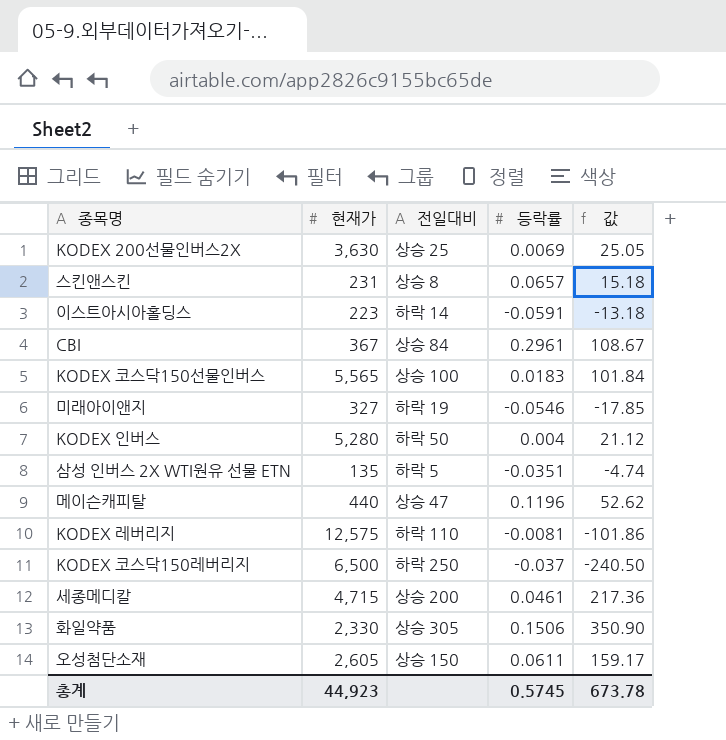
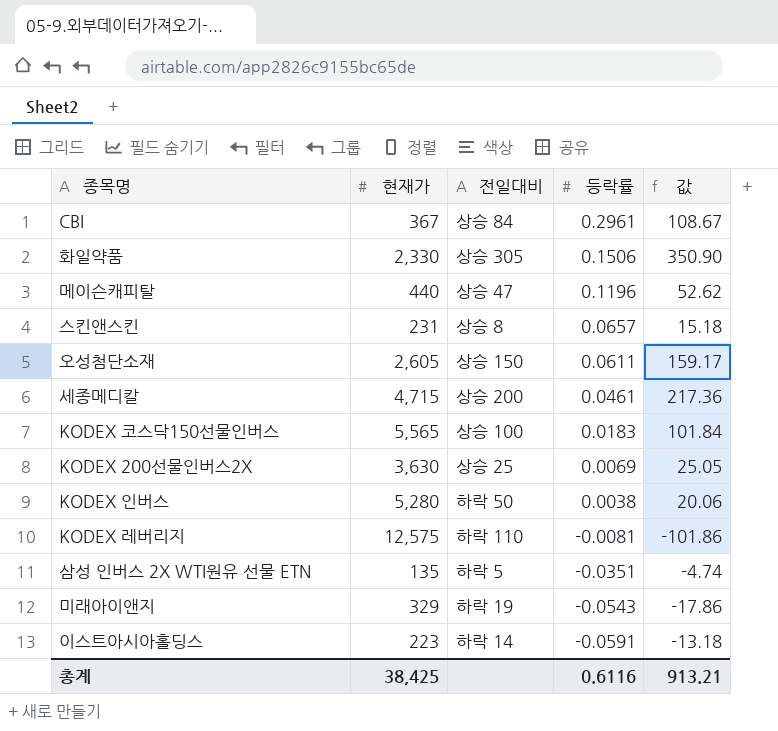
row order: none -> 등락률 descending
row KODEX 코스닥150레버리지: 6,500 | 하락 250 | -0.037 | -240.50 -> none
KODEX 인버스 | 등락률: 0.004 -> 0.0038
KODEX 인버스 | 값: 21.12 -> 20.06
미래아이앤지 | 현재가: 327 -> 329
미래아이앤지 | 등락률: -0.0546 -> -0.0543
미래아이앤지 | 값: -17.85 -> -17.86
총계 | 현재가: 44,923 -> 38,425
총계 | 등락률: 0.5745 -> 0.6116
총계 | 값: 673.78 -> 913.21

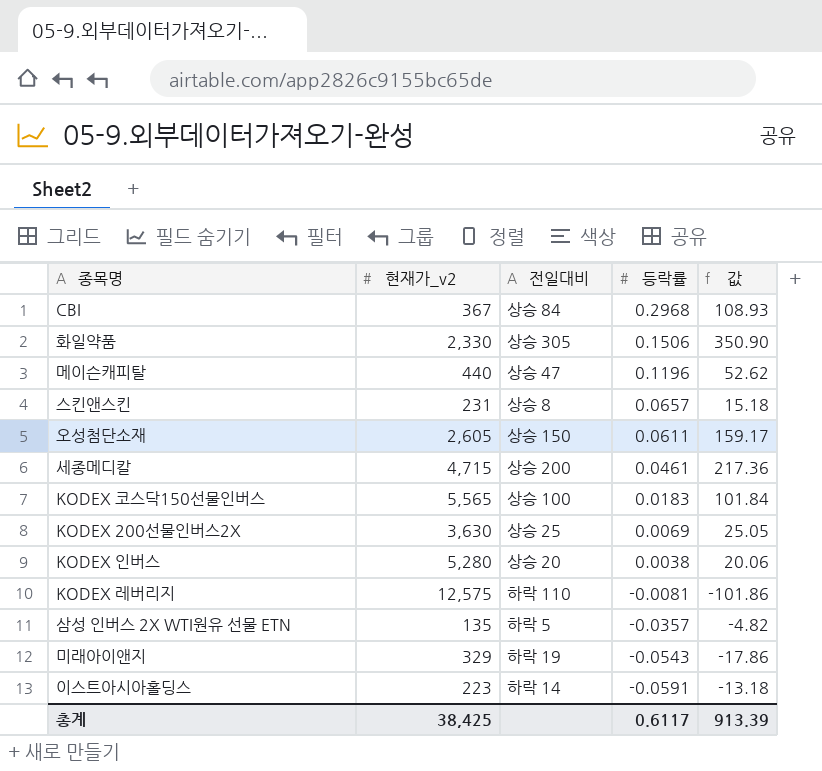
column name: 현재가 -> 현재가_v2
CBI | 등락률: 0.2961 -> 0.2968
CBI | 값: 108.67 -> 108.93
KODEX 인버스 | 전일대비: 하락 50 -> 상승 20
삼성 인버스 2X WTI원유 선물 ETN | 등락률: -0.0351 -> -0.0357
삼성 인버스 2X WTI원유 선물 ETN | 값: -4.74 -> -4.82
총계 | 등락률: 0.6116 -> 0.6117
총계 | 값: 913.21 -> 913.39

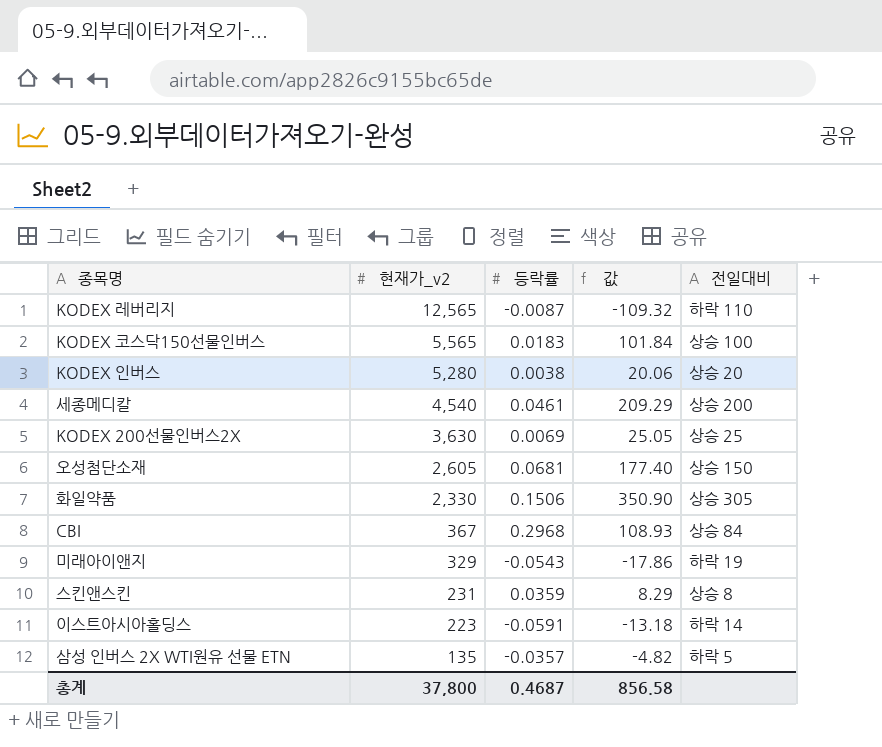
row order: 등락률 descending -> 현재가_v2 descending
column 전일대비 | position: 3 -> 5
row 메이슨캐피탈: 440 | 상승 47 | 0.1196 | 52.62 -> none
KODEX 레버리지 | 현재가_v2: 12,575 -> 12,565
KODEX 레버리지 | 등락률: -0.0081 -> -0.0087
KODEX 레버리지 | 값: -101.86 -> -109.32
세종메디칼 | 현재가_v2: 4,715 -> 4,540
세종메디칼 | 값: 217.36 -> 209.29
오성첨단소재 | 등락률: 0.0611 -> 0.0681
오성첨단소재 | 값: 159.17 -> 177.40
스킨앤스킨 | 등락률: 0.0657 -> 0.0359
스킨앤스킨 | 값: 15.18 -> 8.29
총계 | 현재가_v2: 38,425 -> 37,800
총계 | 등락률: 0.6117 -> 0.4687
총계 | 값: 913.39 -> 856.58

